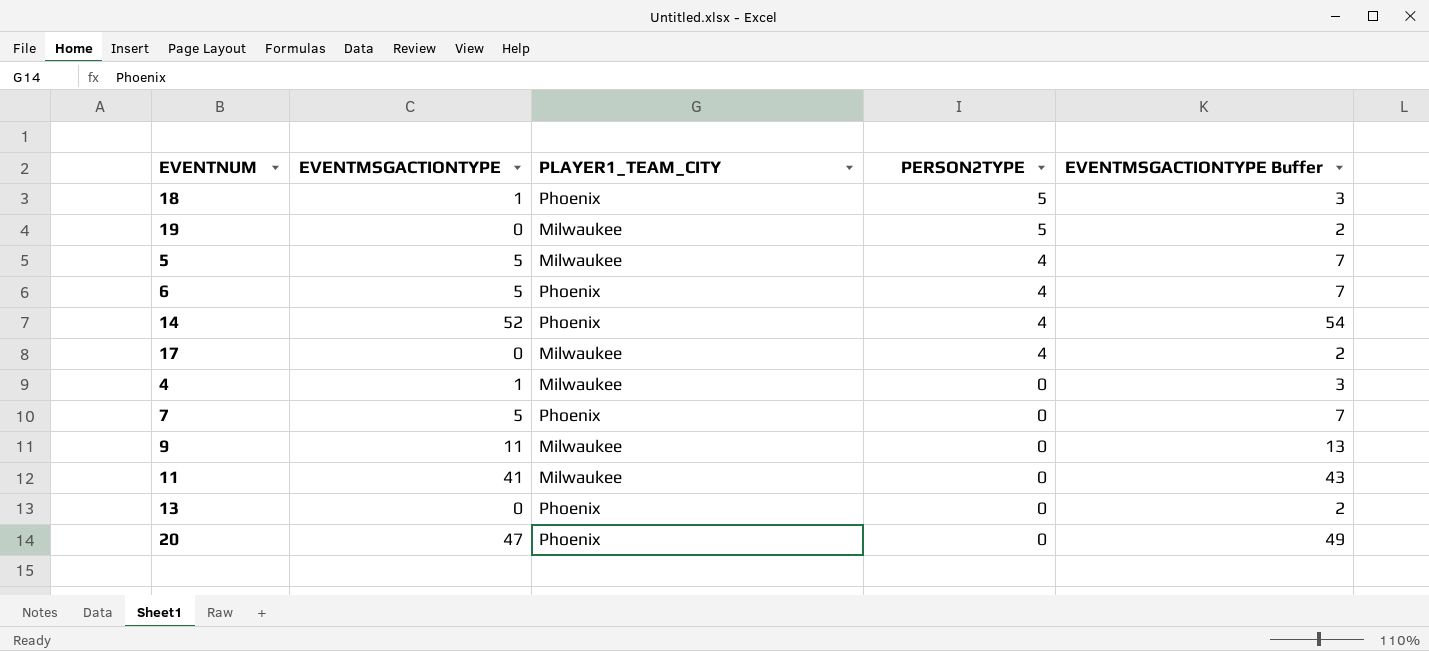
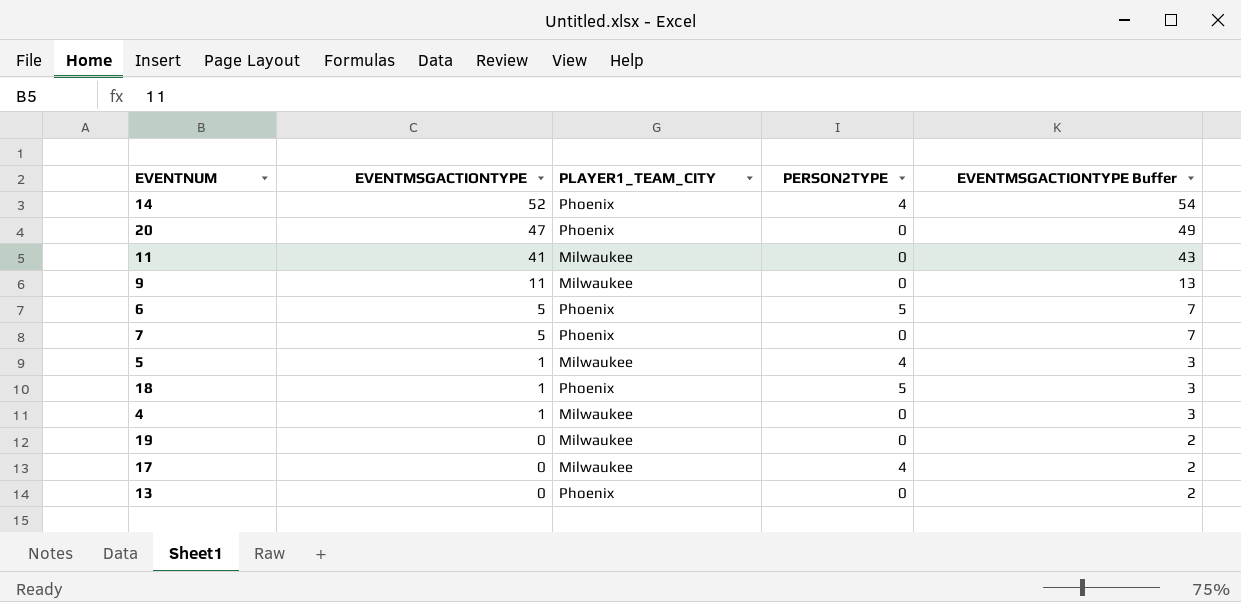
row order: PERSON2TYPE descending -> EVENTMSGACTIONTYPE descending
6 | PERSON2TYPE: 4 -> 5
5 | EVENTMSGACTIONTYPE: 5 -> 1
5 | EVENTMSGACTIONTYPE Buffer: 7 -> 3
19 | PERSON2TYPE: 5 -> 0

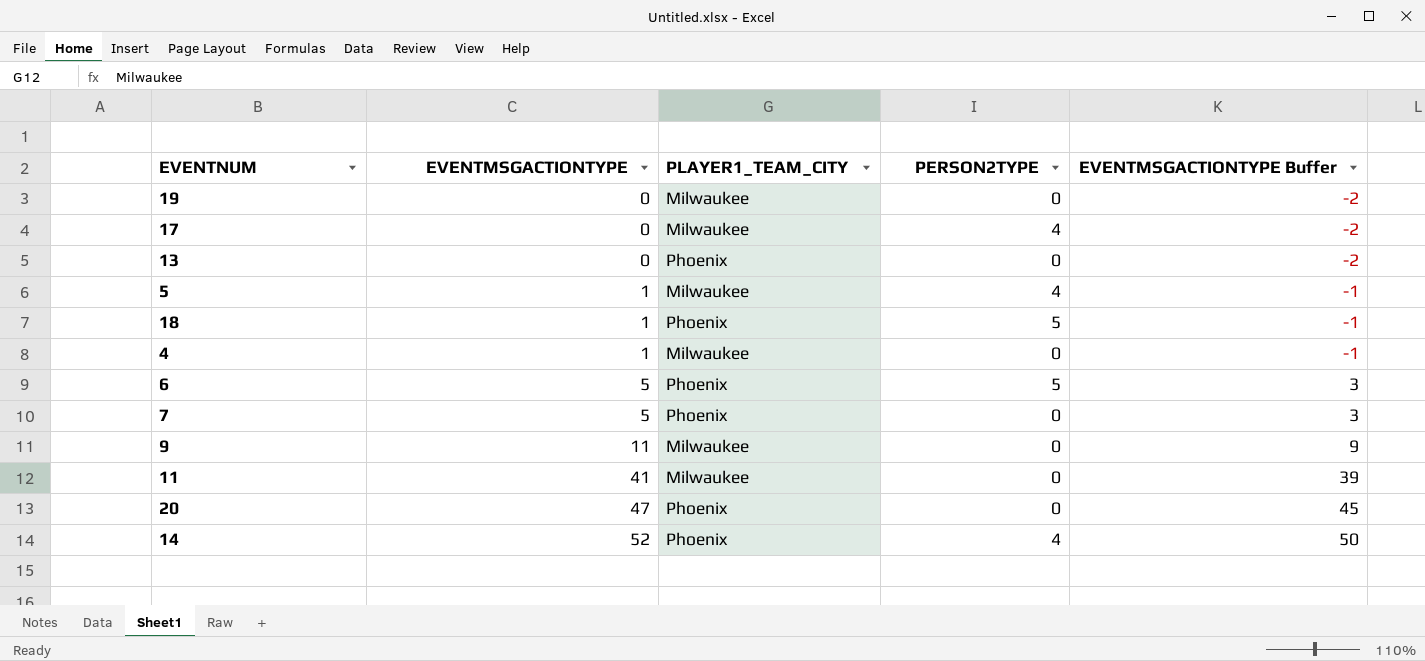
row order: EVENTMSGACTIONTYPE descending -> EVENTMSGACTIONTYPE ascending
column EVENTMSGACTIONTYPE Buffer | formula: [EVENTMSGACTIONTYPE] + 2 -> [EVENTMSGACTIONTYPE] - 2

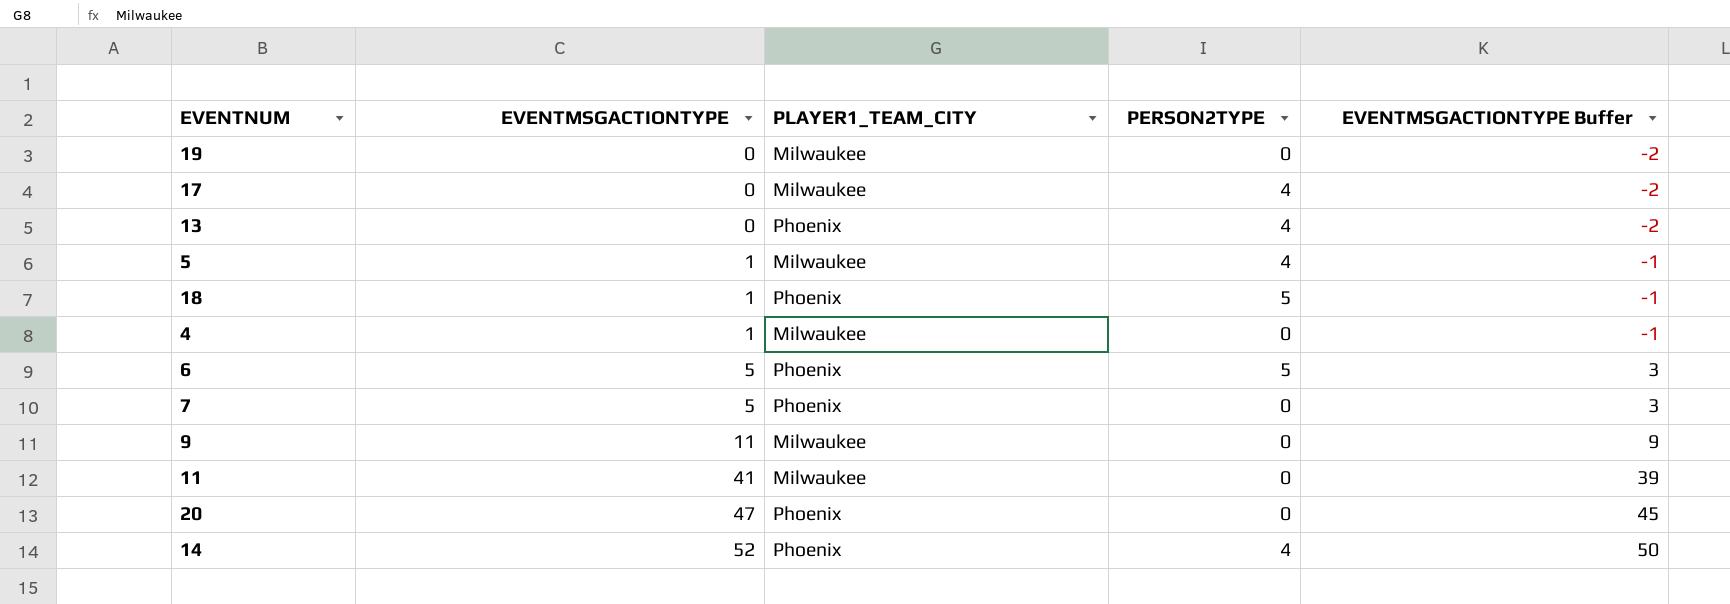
13 | PERSON2TYPE: 0 -> 4

